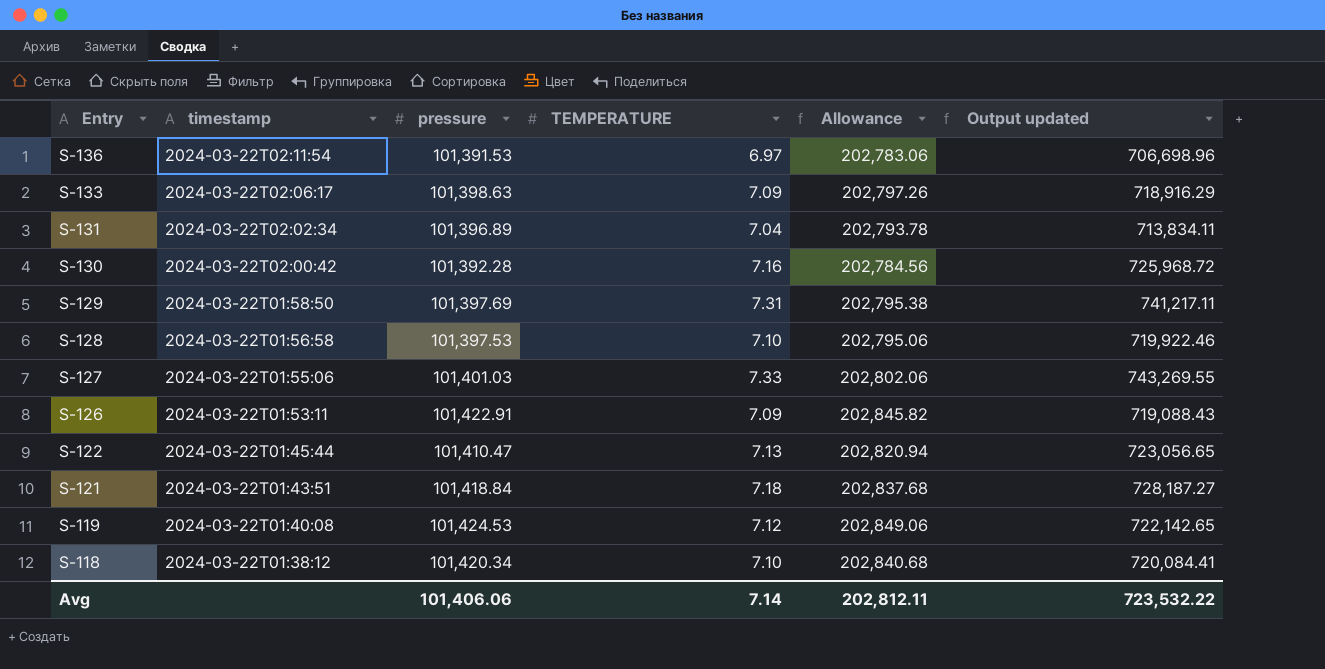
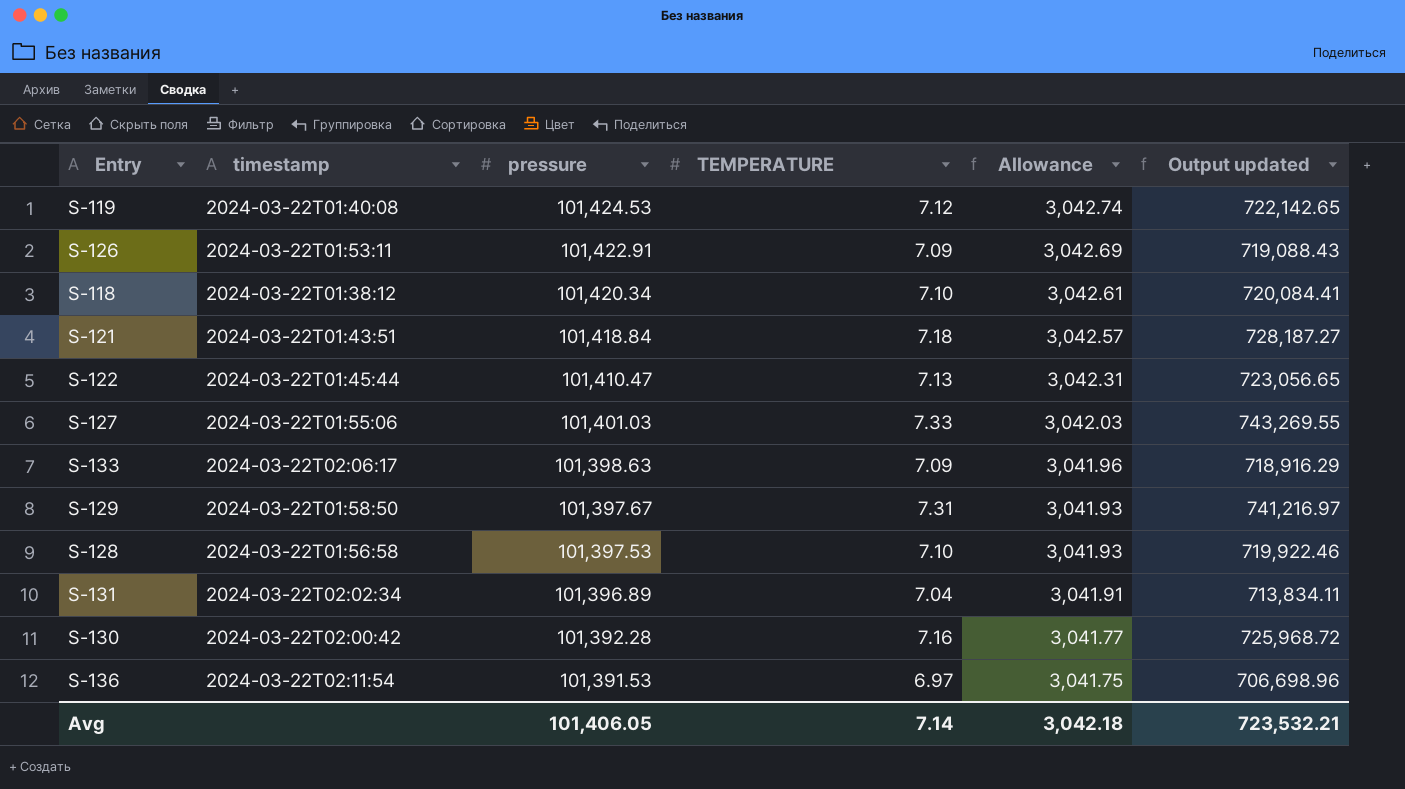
row order: Entry descending -> pressure descending
column Allowance | formula: [pressure] * 2 -> [pressure] * 0.03
S-129 | pressure: 101,397.69 -> 101,397.67
S-129 | Output updated: 741,217.11 -> 741,216.97
Avg | pressure: 101,406.06 -> 101,406.05
Avg | Allowance: 202,812.11 -> 3,042.18
Avg | Output updated: 723,532.22 -> 723,532.21

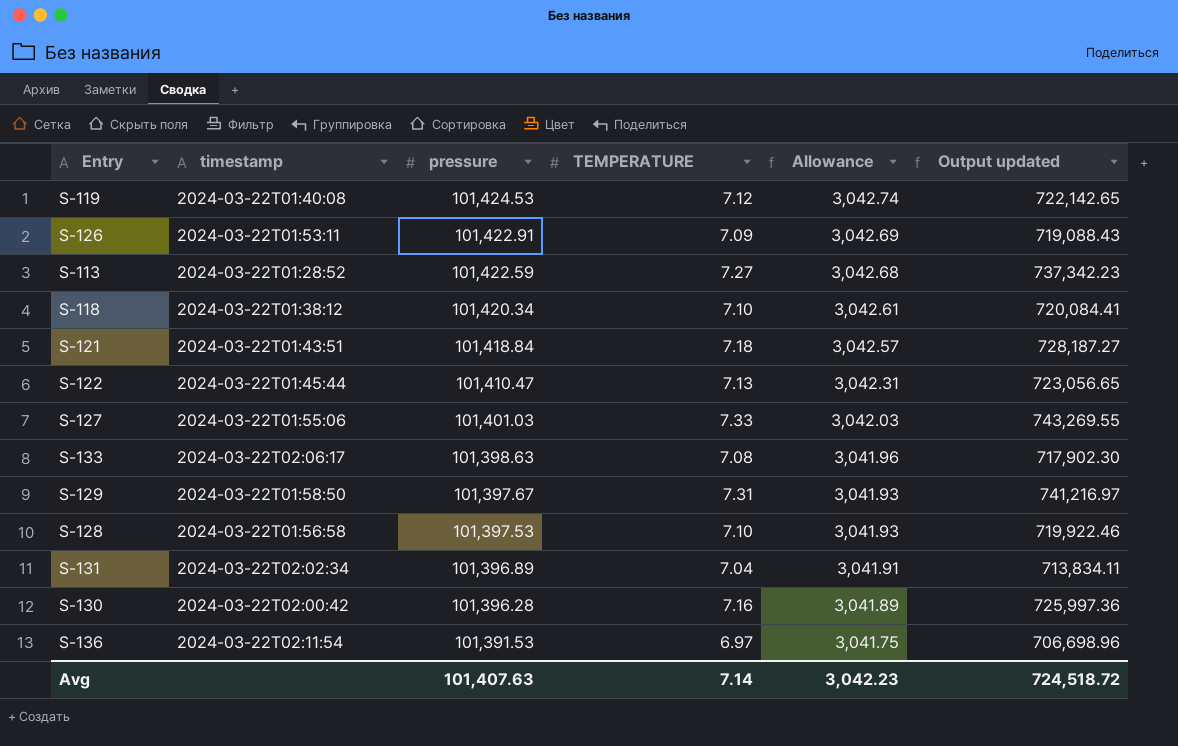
row S-113: none -> 2024-03-22T01:28:52 | 101,422.59 | 7.27 | 3,042.68 | 737,342.23
S-133 | TEMPERATURE: 7.09 -> 7.08
S-133 | Output updated: 718,916.29 -> 717,902.30
S-130 | pressure: 101,392.28 -> 101,396.28
S-130 | Allowance: 3,041.77 -> 3,041.89
S-130 | Output updated: 725,968.72 -> 725,997.36
Avg | pressure: 101,406.05 -> 101,407.63
Avg | Allowance: 3,042.18 -> 3,042.23
Avg | Output updated: 723,532.21 -> 724,518.72

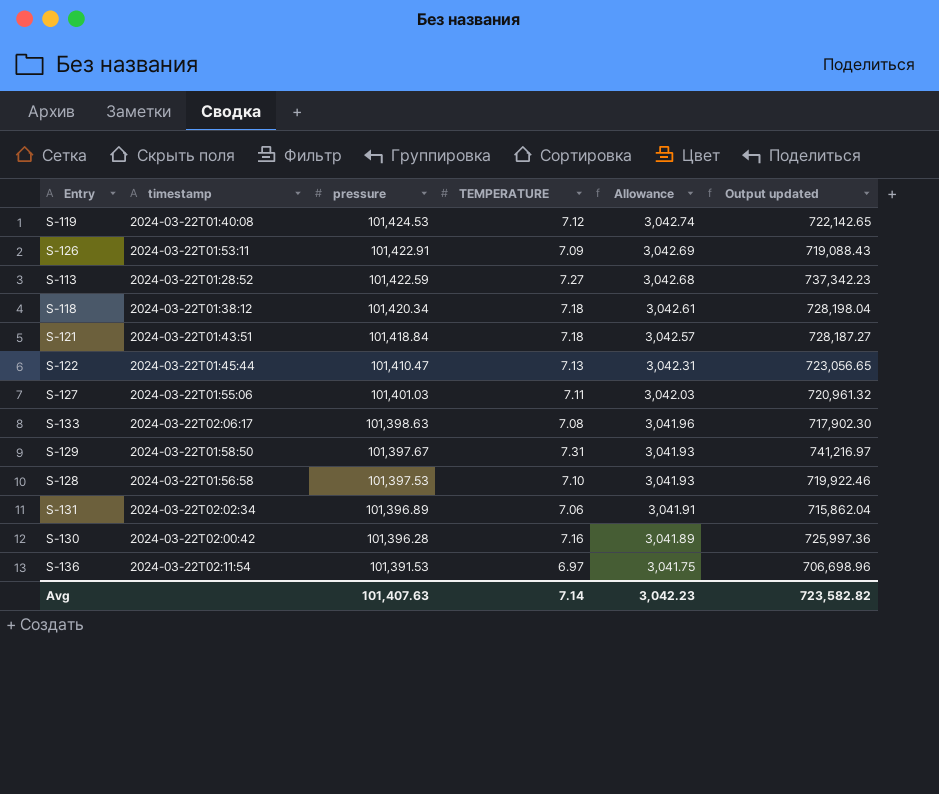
S-118 | TEMPERATURE: 7.10 -> 7.18
S-118 | Output updated: 720,084.41 -> 728,198.04
S-127 | TEMPERATURE: 7.33 -> 7.11
S-127 | Output updated: 743,269.55 -> 720,961.32
S-131 | TEMPERATURE: 7.04 -> 7.06
S-131 | Output updated: 713,834.11 -> 715,862.04
Avg | Output updated: 724,518.72 -> 723,582.82

